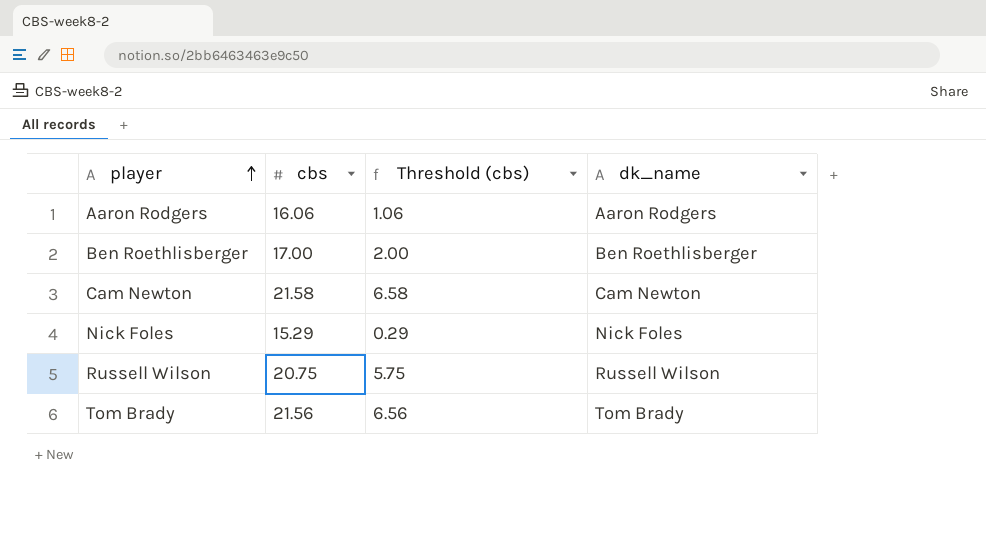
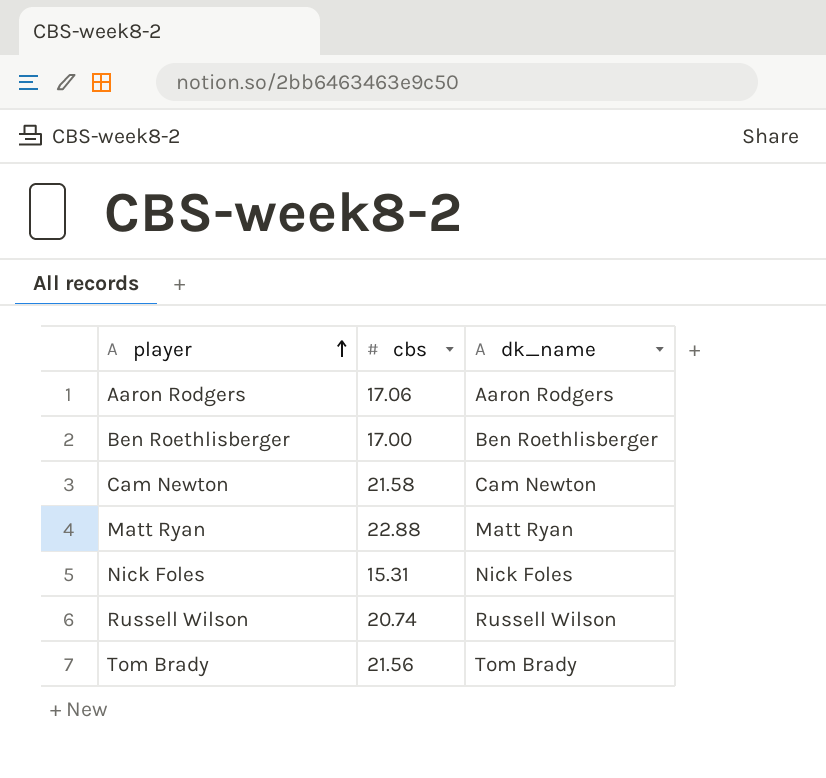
column Threshold (cbs) | formula: [cbs] - 15 -> none
Aaron Rodgers | cbs: 16.06 -> 17.06
row Matt Ryan: none -> 22.88 | Matt Ryan
Nick Foles | cbs: 15.29 -> 15.31
Russell Wilson | cbs: 20.75 -> 20.74

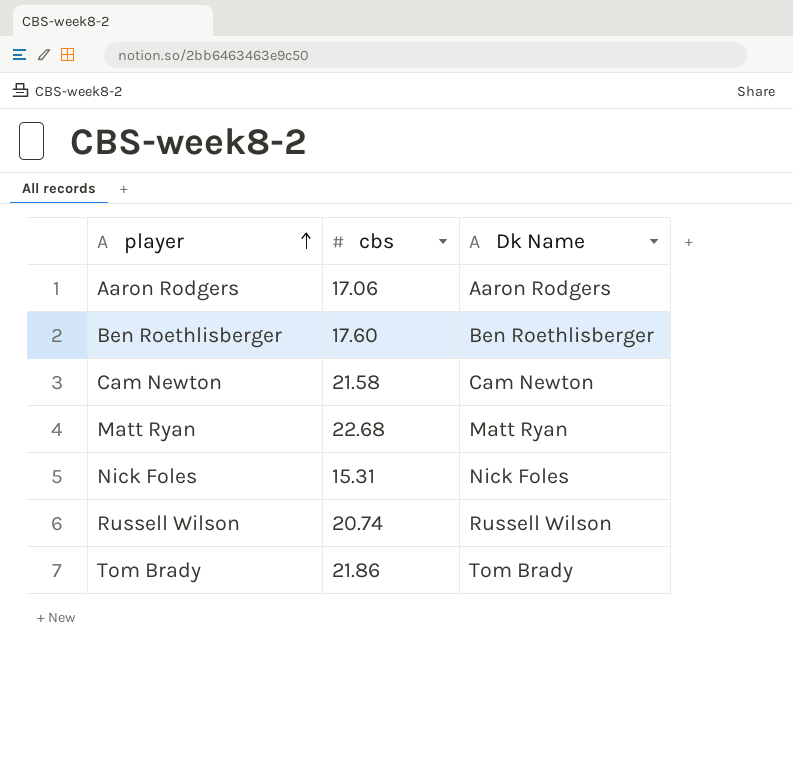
column name: dk_name -> Dk Name
Ben Roethlisberger | cbs: 17.00 -> 17.60
Matt Ryan | cbs: 22.88 -> 22.68
Tom Brady | cbs: 21.56 -> 21.86

